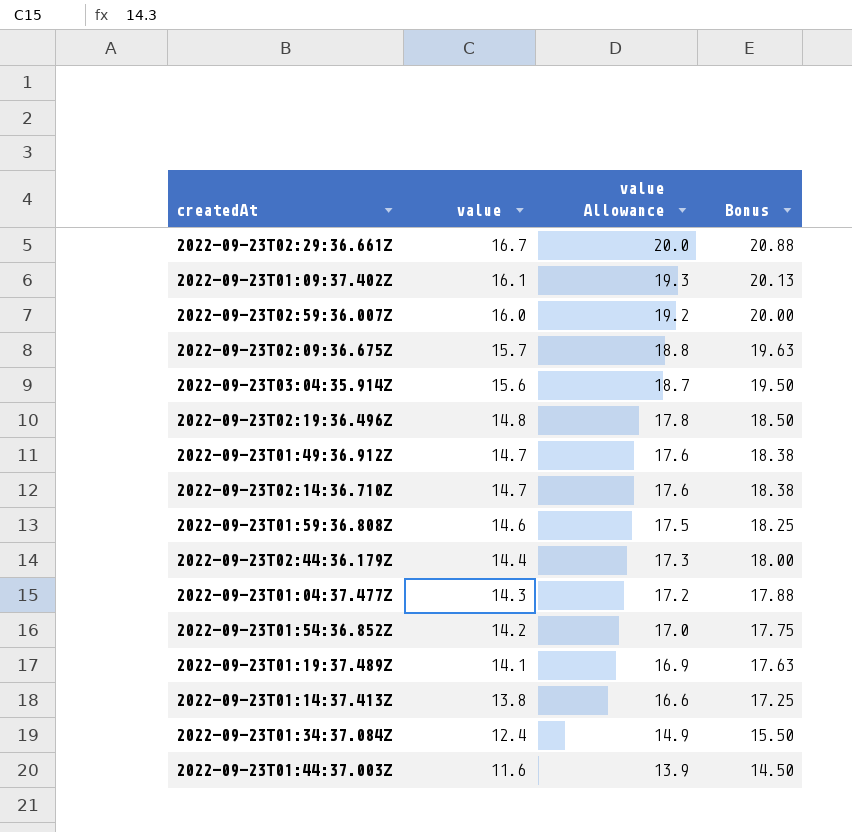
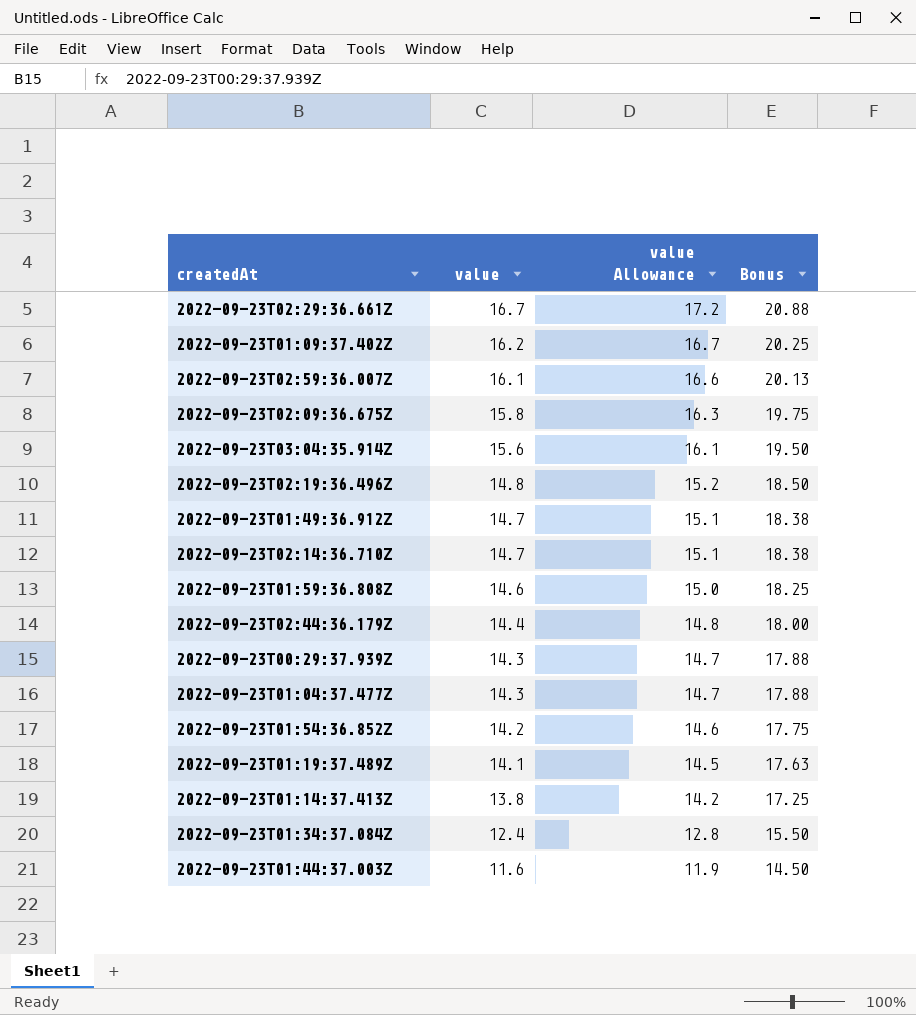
column value Allowance | formula: [value] * 1.2 -> [value] * 1.03
2022-09-23T01:09:37.402Z | value: 16.1 -> 16.2
2022-09-23T01:09:37.402Z | Bonus: 20.13 -> 20.25
2022-09-23T02:59:36.007Z | value: 16.0 -> 16.1
2022-09-23T02:59:36.007Z | Bonus: 20.00 -> 20.13
2022-09-23T02:09:36.675Z | value: 15.7 -> 15.8
2022-09-23T02:09:36.675Z | Bonus: 19.63 -> 19.75
row 2022-09-23T00:29:37.939Z: none -> 14.3 | 14.7 | 17.88

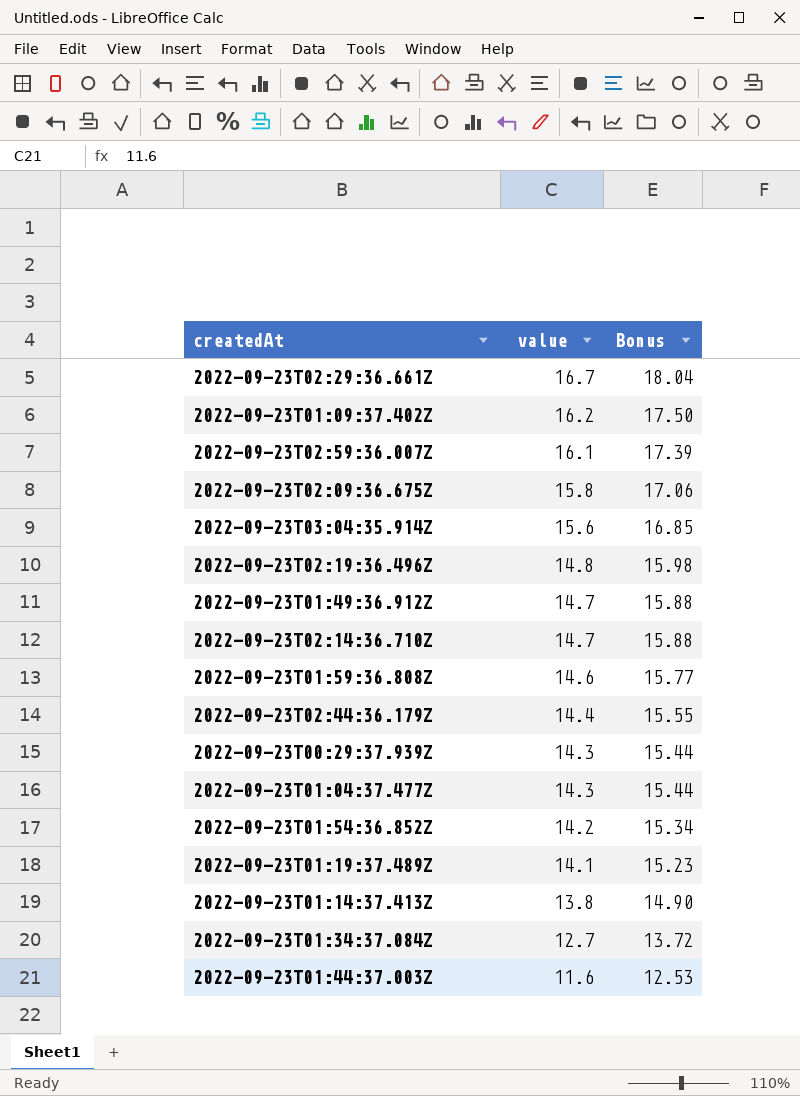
column value Allowance | formula: [value] * 1.03 -> none
column Bonus | formula: [value] * 1.25 -> [value] * 1.08
2022-09-23T01:34:37.084Z | value: 12.4 -> 12.7

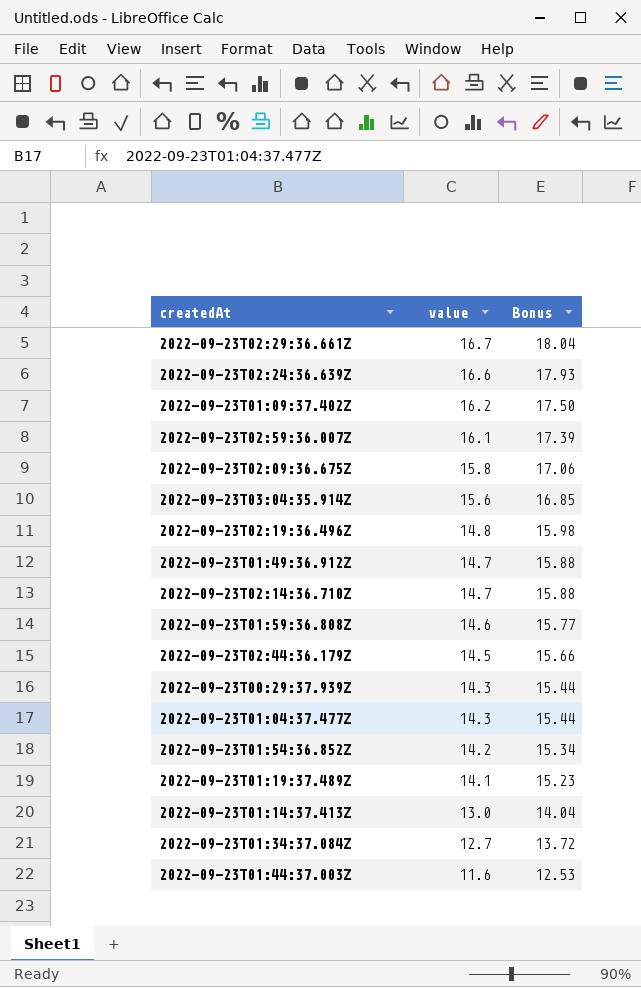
row 2022-09-23T02:24:36.639Z: none -> 16.6 | 17.93
2022-09-23T02:44:36.179Z | value: 14.4 -> 14.5
2022-09-23T02:44:36.179Z | Bonus: 15.55 -> 15.66
2022-09-23T01:14:37.413Z | value: 13.8 -> 13.0
2022-09-23T01:14:37.413Z | Bonus: 14.90 -> 14.04

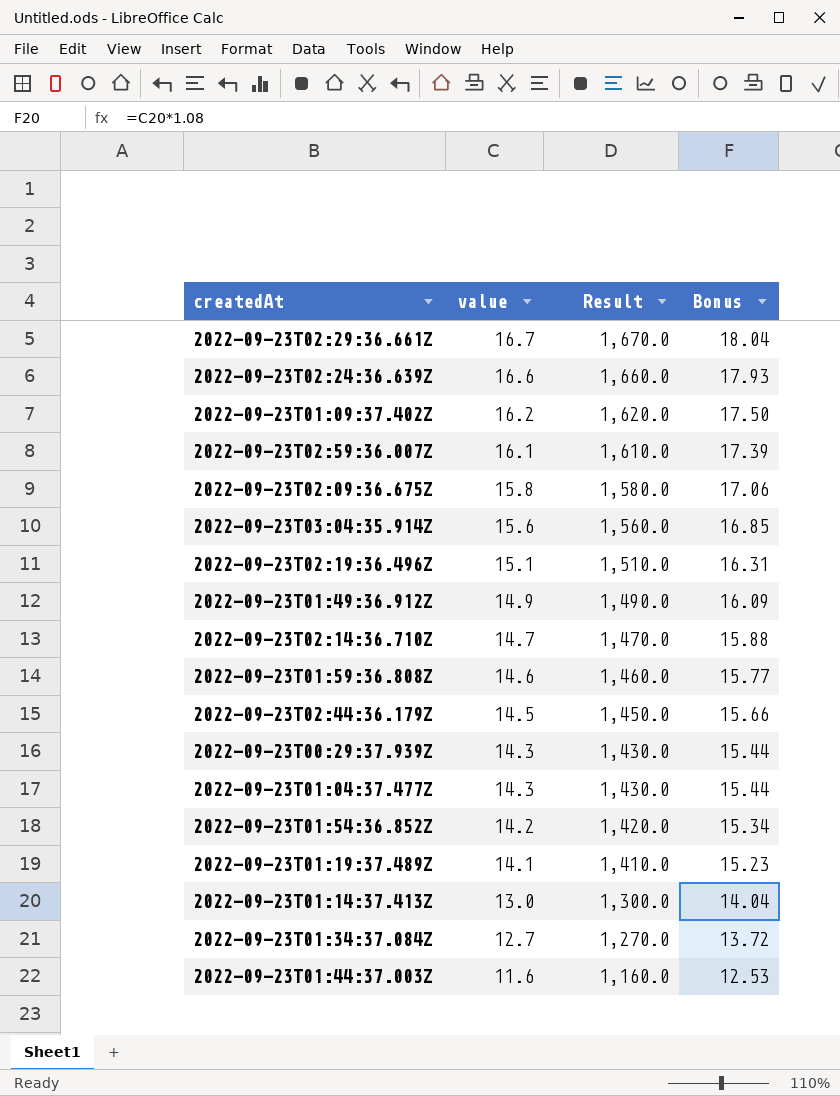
column Result | formula: none -> [value] * 100
2022-09-23T02:19:36.496Z | value: 14.8 -> 15.1
2022-09-23T02:19:36.496Z | Bonus: 15.98 -> 16.31
2022-09-23T01:49:36.912Z | value: 14.7 -> 14.9
2022-09-23T01:49:36.912Z | Bonus: 15.88 -> 16.09

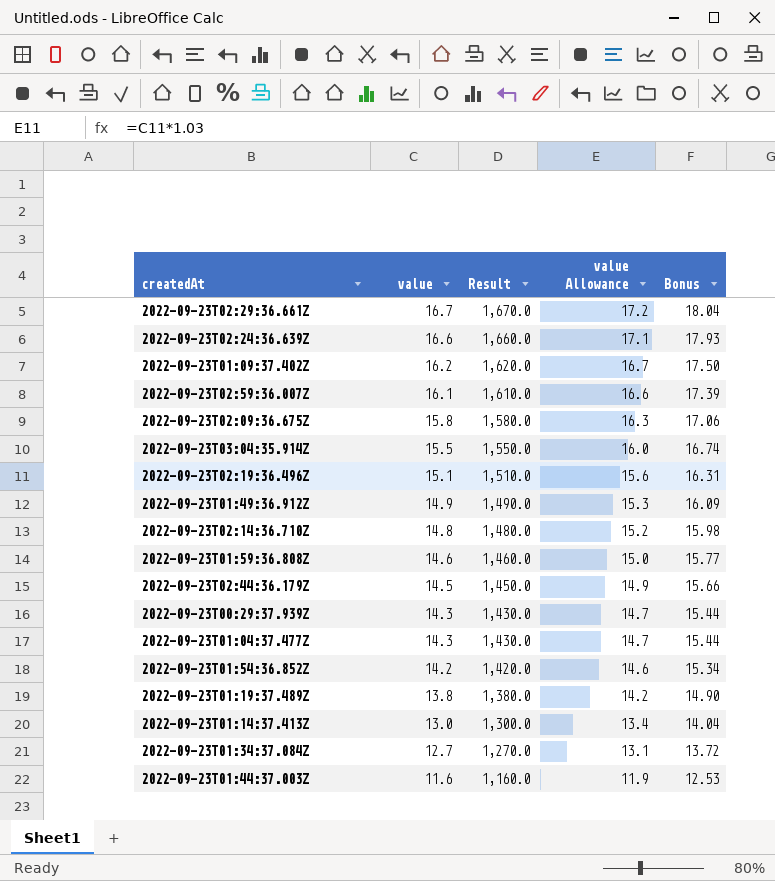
column value Allowance | formula: none -> [value] * 1.03
2022-09-23T03:04:35.914Z | value: 15.6 -> 15.5
2022-09-23T03:04:35.914Z | Result: 1,560.0 -> 1,550.0
2022-09-23T03:04:35.914Z | Bonus: 16.85 -> 16.74
2022-09-23T02:14:36.710Z | value: 14.7 -> 14.8
2022-09-23T02:14:36.710Z | Result: 1,470.0 -> 1,480.0
2022-09-23T02:14:36.710Z | Bonus: 15.88 -> 15.98
2022-09-23T01:19:37.489Z | value: 14.1 -> 13.8
2022-09-23T01:19:37.489Z | Result: 1,410.0 -> 1,380.0
2022-09-23T01:19:37.489Z | Bonus: 15.23 -> 14.90

